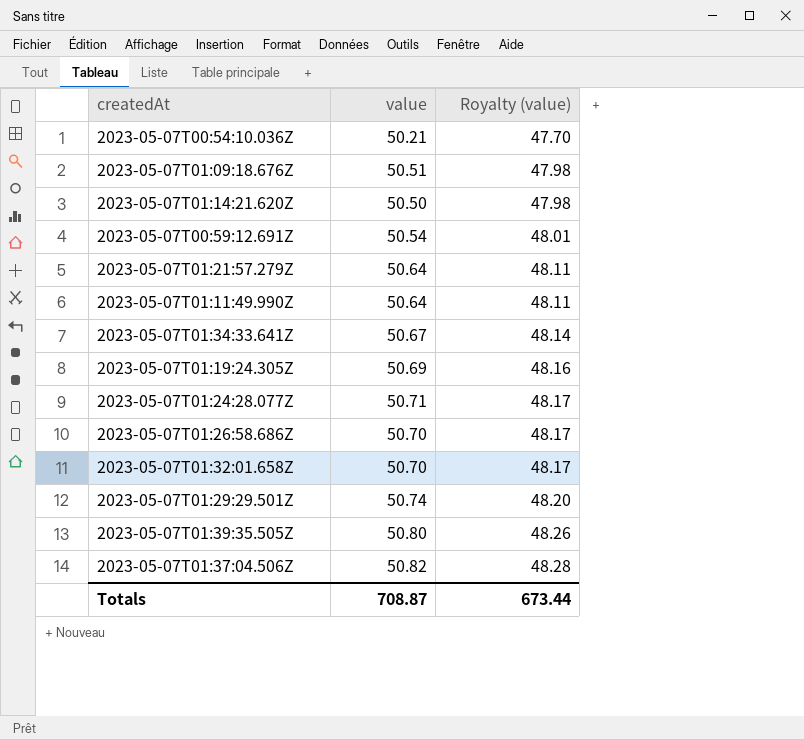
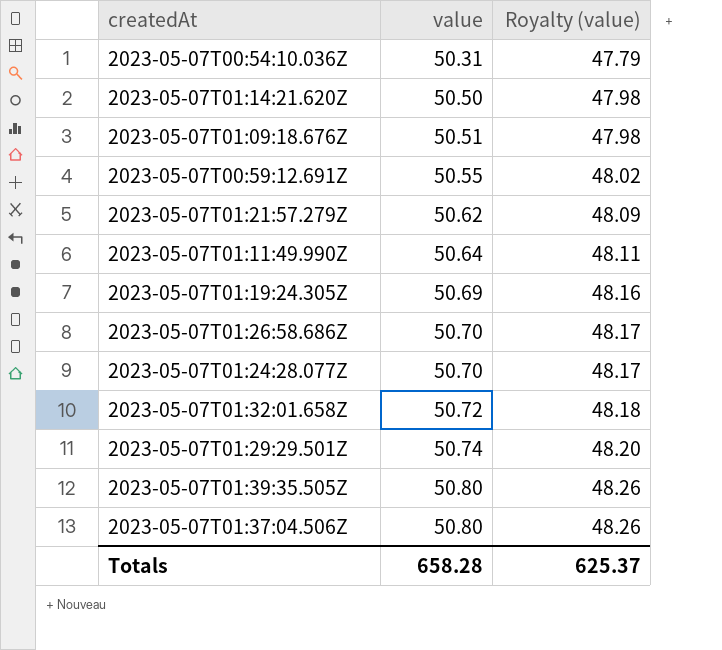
row order: Royalty (value) ascending -> value ascending
row 2023-05-07T01:34:33.641Z: 50.67 | 48.14 -> none
2023-05-07T00:54:10.036Z | value: 50.21 -> 50.31
2023-05-07T00:54:10.036Z | Royalty (value): 47.70 -> 47.79
2023-05-07T00:59:12.691Z | value: 50.54 -> 50.55
2023-05-07T00:59:12.691Z | Royalty (value): 48.01 -> 48.02
2023-05-07T01:21:57.279Z | value: 50.64 -> 50.62
2023-05-07T01:21:57.279Z | Royalty (value): 48.11 -> 48.09
2023-05-07T01:24:28.077Z | value: 50.71 -> 50.70
2023-05-07T01:32:01.658Z | value: 50.70 -> 50.72
2023-05-07T01:32:01.658Z | Royalty (value): 48.17 -> 48.18
2023-05-07T01:37:04.506Z | value: 50.82 -> 50.80
2023-05-07T01:37:04.506Z | Royalty (value): 48.28 -> 48.26
Totals | value: 708.87 -> 658.28
Totals | Royalty (value): 673.44 -> 625.37

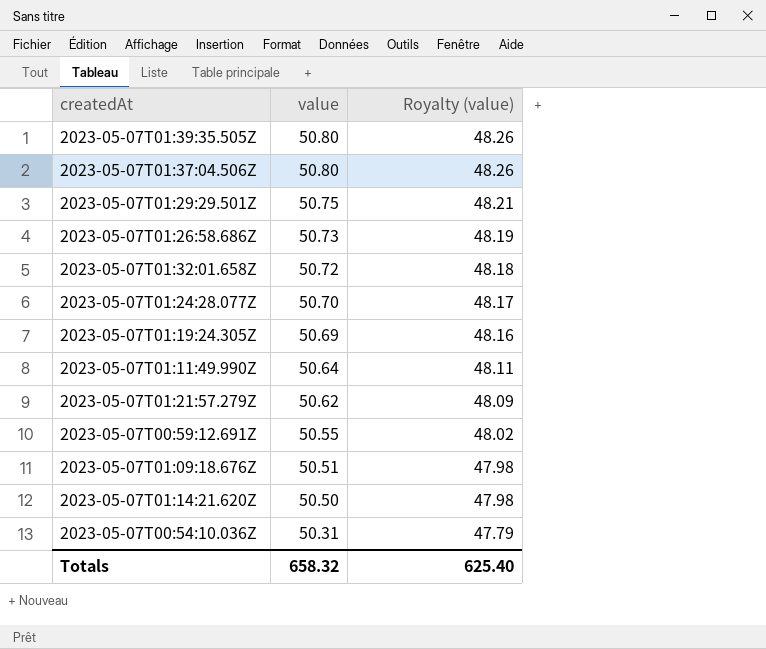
row order: value ascending -> value descending
2023-05-07T01:29:29.501Z | value: 50.74 -> 50.75
2023-05-07T01:29:29.501Z | Royalty (value): 48.20 -> 48.21
2023-05-07T01:26:58.686Z | value: 50.70 -> 50.73
2023-05-07T01:26:58.686Z | Royalty (value): 48.17 -> 48.19
Totals | value: 658.28 -> 658.32
Totals | Royalty (value): 625.37 -> 625.40

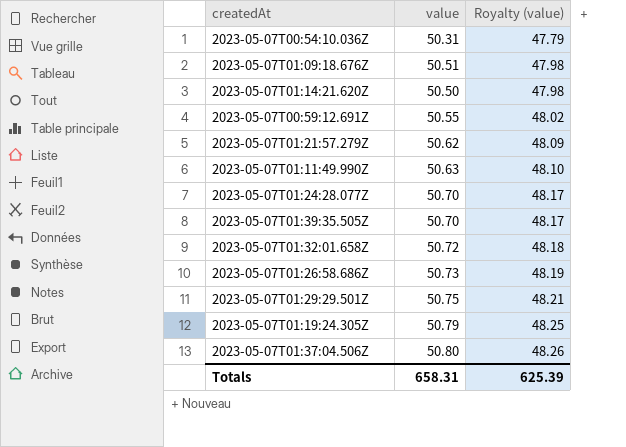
row order: value descending -> Royalty (value) ascending
2023-05-07T01:11:49.990Z | value: 50.64 -> 50.63
2023-05-07T01:11:49.990Z | Royalty (value): 48.11 -> 48.10
2023-05-07T01:39:35.505Z | value: 50.80 -> 50.70
2023-05-07T01:39:35.505Z | Royalty (value): 48.26 -> 48.17
2023-05-07T01:19:24.305Z | value: 50.69 -> 50.79
2023-05-07T01:19:24.305Z | Royalty (value): 48.16 -> 48.25
Totals | value: 658.32 -> 658.31
Totals | Royalty (value): 625.40 -> 625.39

